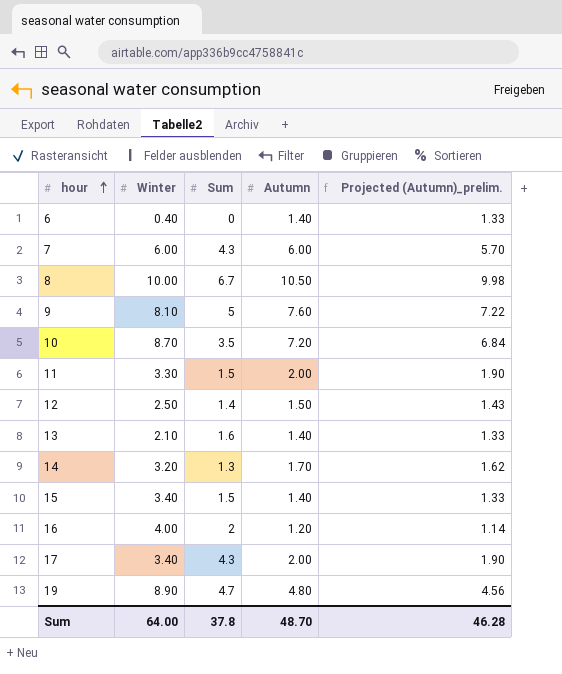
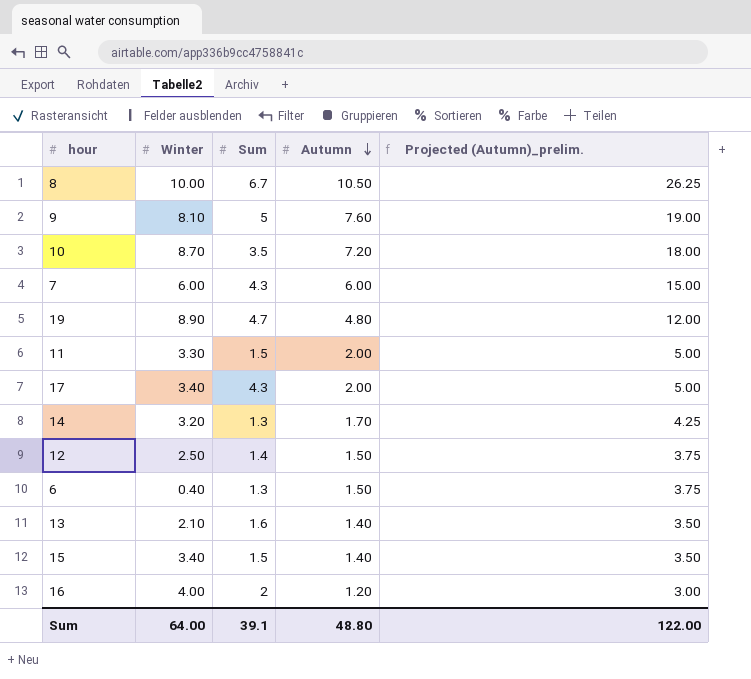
row order: hour ascending -> Autumn descending
column Projected (Autumn)_prelim. | formula: [Autumn] * 0.95 -> [Autumn] * 2.5
6 | Sum: 0 -> 1.3
6 | Autumn: 1.40 -> 1.50
Sum | Sum: 37.8 -> 39.1
Sum | Autumn: 48.70 -> 48.80
Sum | Projected (Autumn)_prelim.: 46.28 -> 122.00

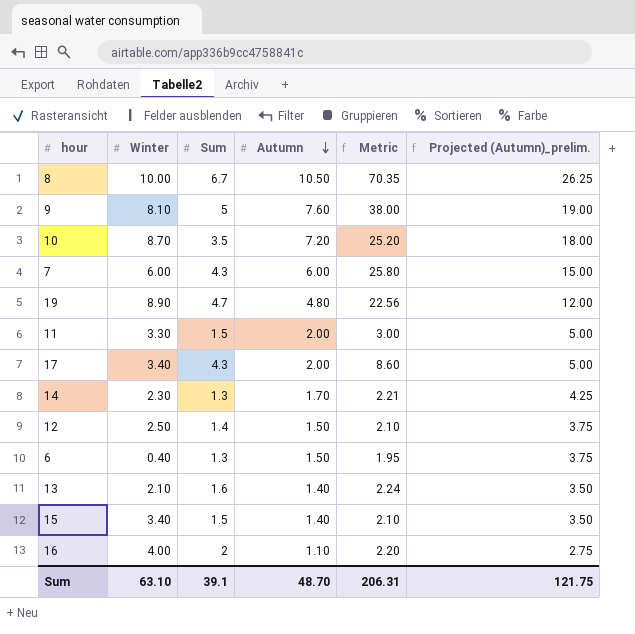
column Metric | formula: none -> [Sum] * [Autumn]
14 | Winter: 3.20 -> 2.30
16 | Autumn: 1.20 -> 1.10
16 | Projected (Autumn)_prelim.: 3.00 -> 2.75
Sum | Winter: 64.00 -> 63.10
Sum | Autumn: 48.80 -> 48.70
Sum | Projected (Autumn)_prelim.: 122.00 -> 121.75

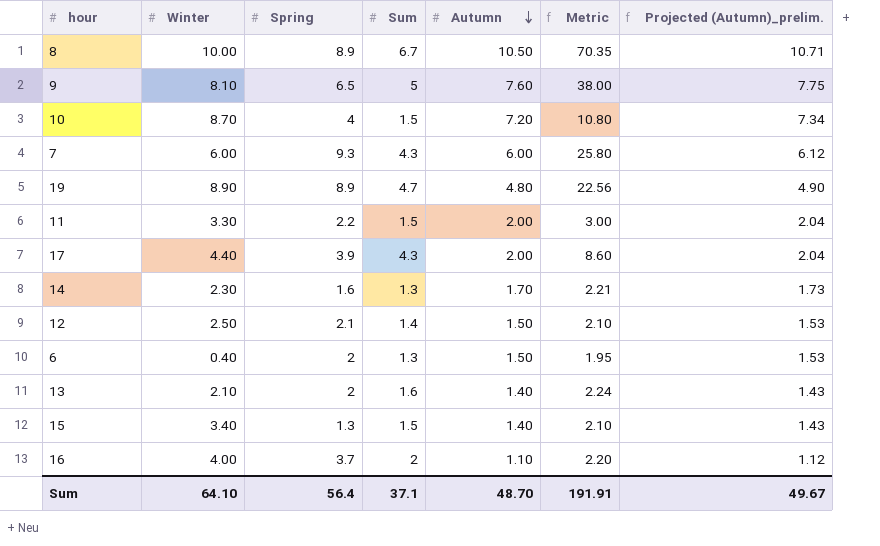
column Spring | position: none -> 3
column Projected (Autumn)_prelim. | formula: [Autumn] * 2.5 -> [Autumn] * 1.02
10 | Sum: 3.5 -> 1.5
10 | Metric: 25.20 -> 10.80
17 | Winter: 3.40 -> 4.40
Sum | Winter: 63.10 -> 64.10
Sum | Sum: 39.1 -> 37.1
Sum | Metric: 206.31 -> 191.91
Sum | Projected (Autumn)_prelim.: 121.75 -> 49.67

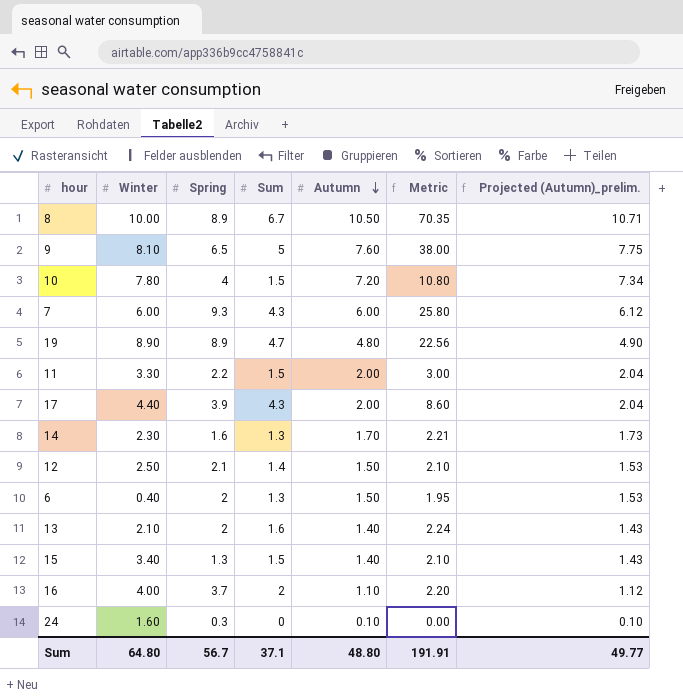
10 | Winter: 8.70 -> 7.80
row 24: none -> 1.60 | 0.3 | 0 | 0.10 | 0.00 | 0.10
Sum | Winter: 64.10 -> 64.80
Sum | Spring: 56.4 -> 56.7
Sum | Autumn: 48.70 -> 48.80
Sum | Projected (Autumn)_prelim.: 49.67 -> 49.77

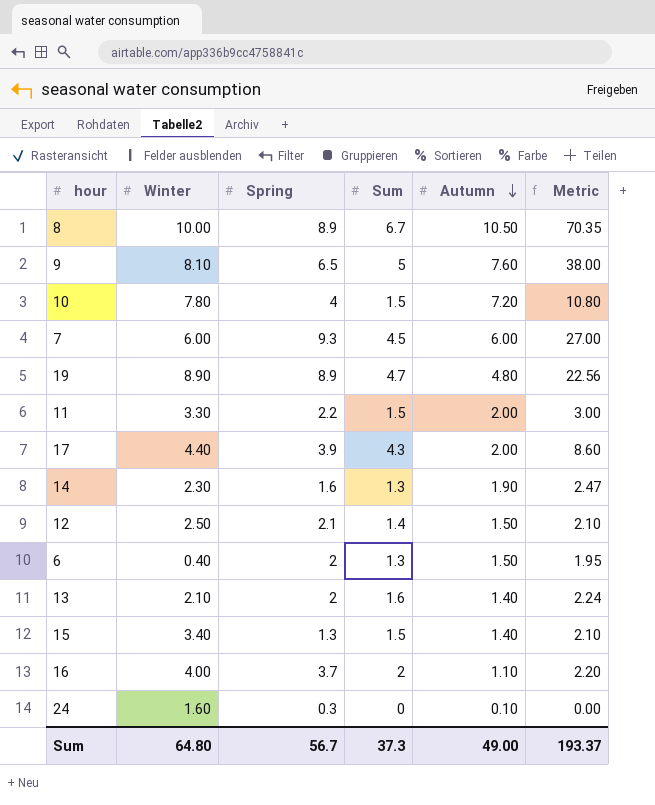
column Projected (Autumn)_prelim. | formula: [Autumn] * 1.02 -> none
7 | Sum: 4.3 -> 4.5
7 | Metric: 25.80 -> 27.00
14 | Autumn: 1.70 -> 1.90
14 | Metric: 2.21 -> 2.47
Sum | Sum: 37.1 -> 37.3
Sum | Autumn: 48.80 -> 49.00
Sum | Metric: 191.91 -> 193.37

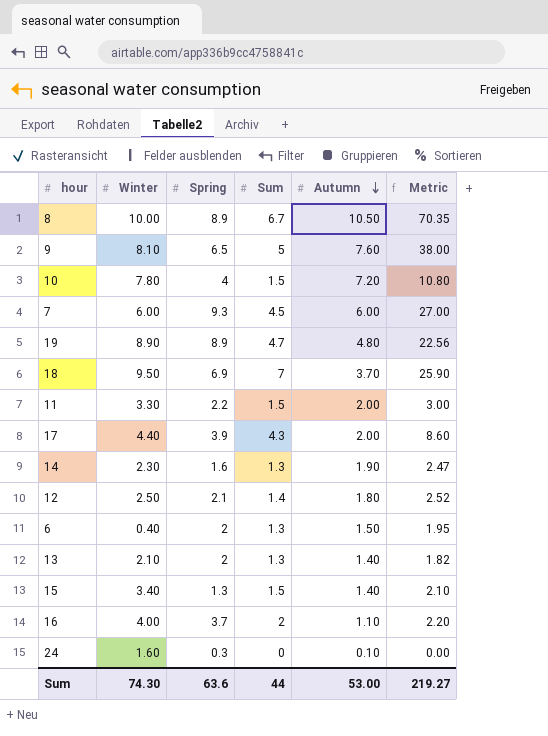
row 18: none -> 9.50 | 6.9 | 7 | 3.70 | 25.90
12 | Autumn: 1.50 -> 1.80
12 | Metric: 2.10 -> 2.52
13 | Sum: 1.6 -> 1.3
13 | Metric: 2.24 -> 1.82
Sum | Winter: 64.80 -> 74.30
Sum | Spring: 56.7 -> 63.6
Sum | Sum: 37.3 -> 44
Sum | Autumn: 49.00 -> 53.00
Sum | Metric: 193.37 -> 219.27

